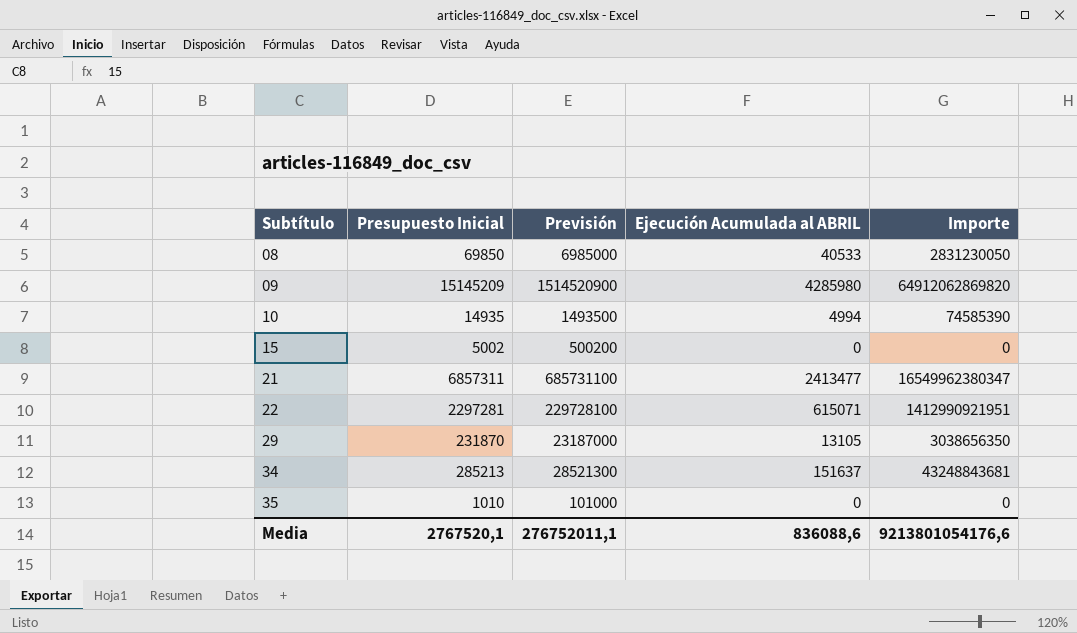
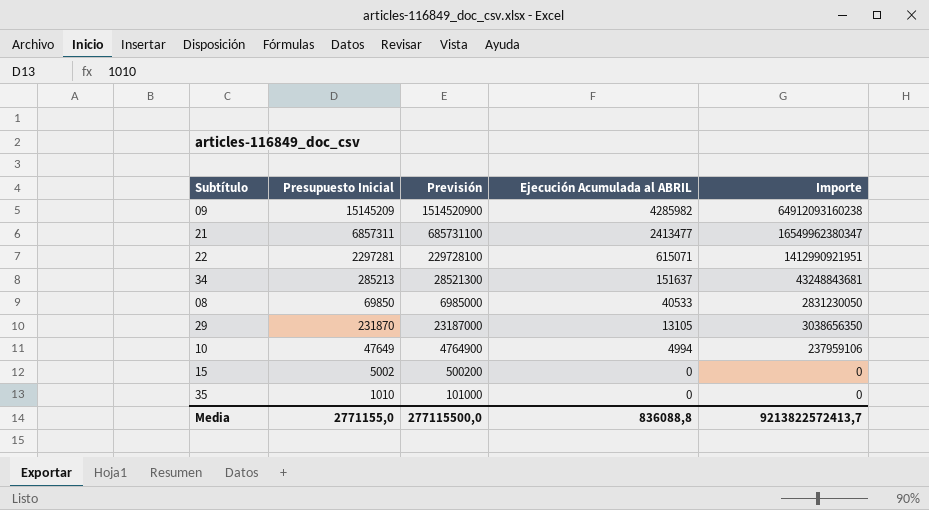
row order: Subtítulo ascending -> Ejecución Acumulada al ABRIL descending
09 | Ejecución Acumulada al ABRIL: 4285980 -> 4285982
09 | Importe: 64912062869820 -> 64912093160238
10 | Presupuesto Inicial: 14935 -> 47649
10 | Previsión: 1493500 -> 4764900
10 | Importe: 74585390 -> 237959106
Media | Presupuesto Inicial: 2767520,1 -> 2771155,0
Media | Previsión: 276752011,1 -> 277115500,0
Media | Ejecución Acumulada al ABRIL: 836088,6 -> 836088,8
Media | Importe: 9213801054176,6 -> 9213822572413,7

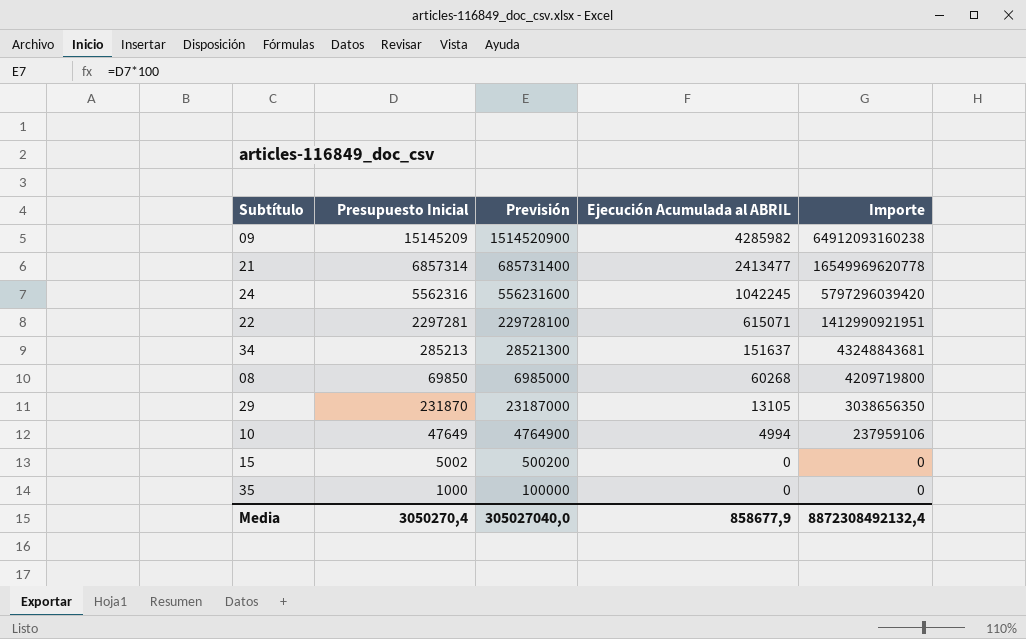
21 | Presupuesto Inicial: 6857311 -> 6857314
21 | Previsión: 685731100 -> 685731400
21 | Importe: 16549962380347 -> 16549969620778
row 24: none -> 5562316 | 556231600 | 1042245 | 5797296039420
08 | Ejecución Acumulada al ABRIL: 40533 -> 60268
08 | Importe: 2831230050 -> 4209719800
35 | Presupuesto Inicial: 1010 -> 1000
35 | Previsión: 101000 -> 100000
Media | Presupuesto Inicial: 2771155,0 -> 3050270,4
Media | Previsión: 277115500,0 -> 305027040,0
Media | Ejecución Acumulada al ABRIL: 836088,8 -> 858677,9
Media | Importe: 9213822572413,7 -> 8872308492132,4

